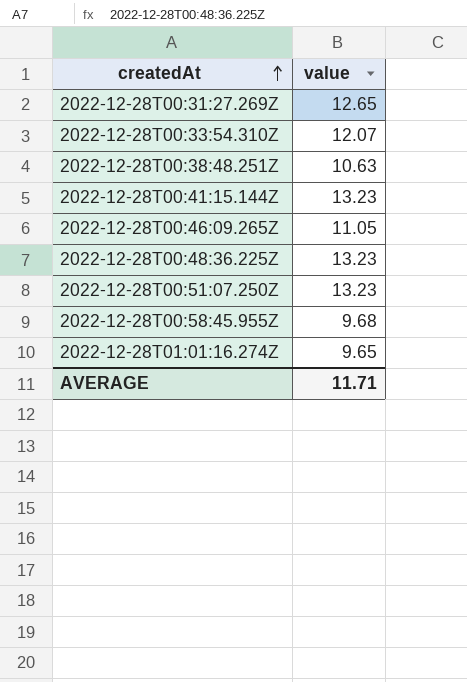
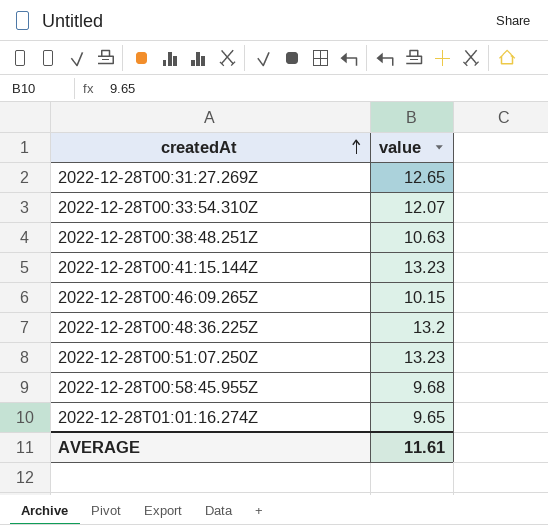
2022-12-28T00:46:09.265Z | value: 11.05 -> 10.15
2022-12-28T00:48:36.225Z | value: 13.23 -> 13.2
AVERAGE | value: 11.71 -> 11.61

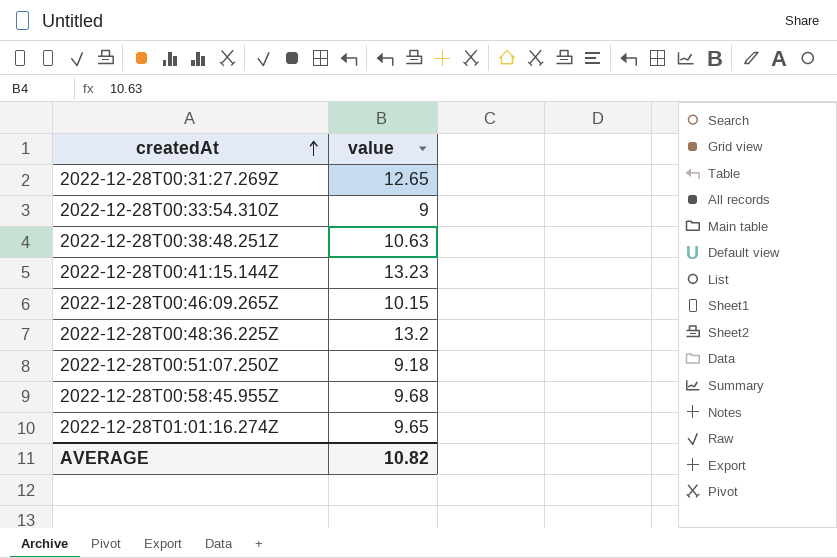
2022-12-28T00:33:54.310Z | value: 12.07 -> 9
2022-12-28T00:51:07.250Z | value: 13.23 -> 9.18
AVERAGE | value: 11.61 -> 10.82

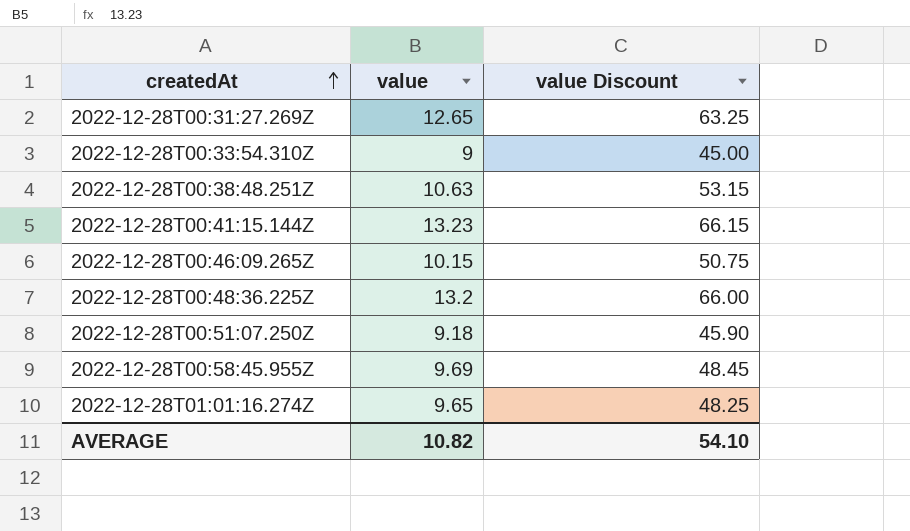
column value Discount | formula: none -> [value] * 5
2022-12-28T00:58:45.955Z | value: 9.68 -> 9.69

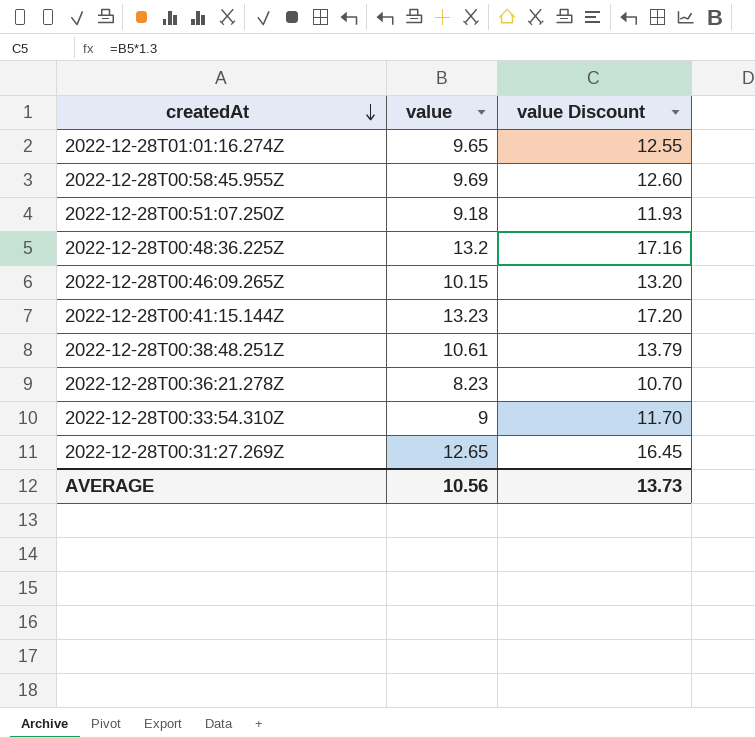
row order: createdAt ascending -> createdAt descending
column value Discount | formula: [value] * 5 -> [value] * 1.3
2022-12-28T00:38:48.251Z | value: 10.63 -> 10.61
row 2022-12-28T00:36:21.278Z: none -> 8.23 | 10.70
AVERAGE | value: 10.82 -> 10.56
AVERAGE | value Discount: 54.10 -> 13.73

